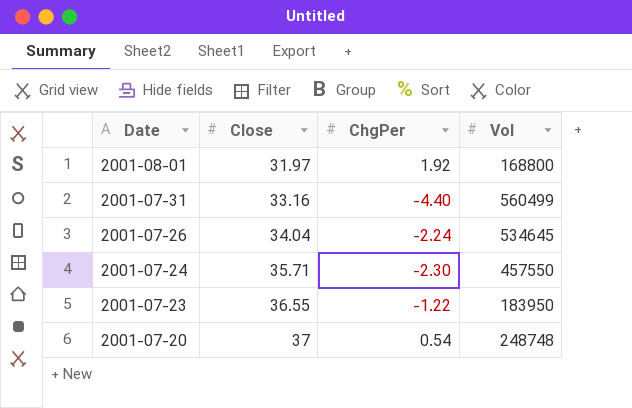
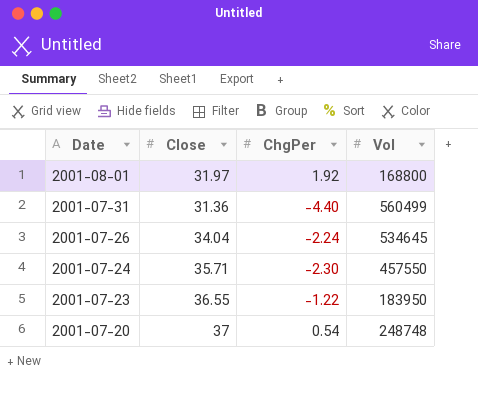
2001-07-31 | Close: 33.16 -> 31.36

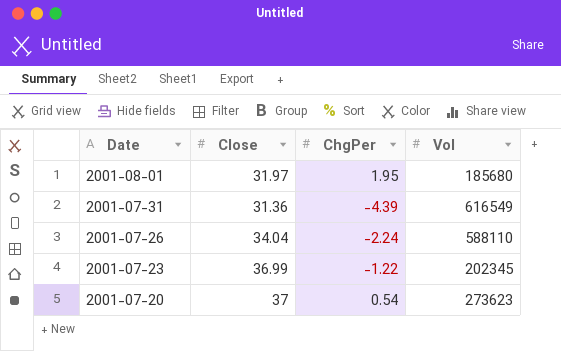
row 2001-07-24: 35.71 | -2.30 | 457550 -> none
2001-08-01 | ChgPer: 1.92 -> 1.95
2001-08-01 | Vol: 168800 -> 185680
2001-07-31 | ChgPer: -4.40 -> -4.39
2001-07-31 | Vol: 560499 -> 616549
2001-07-26 | Vol: 534645 -> 588110
2001-07-23 | Close: 36.55 -> 36.99
2001-07-23 | Vol: 183950 -> 202345
2001-07-20 | Vol: 248748 -> 273623

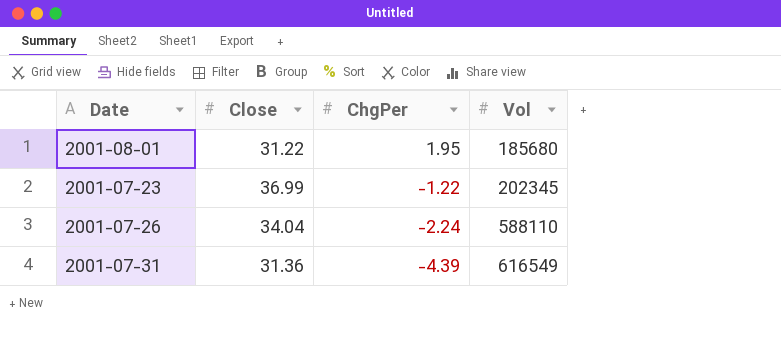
row order: Date descending -> ChgPer descending
row 2001-07-20: 37 | 0.54 | 273623 -> none
2001-08-01 | Close: 31.97 -> 31.22

